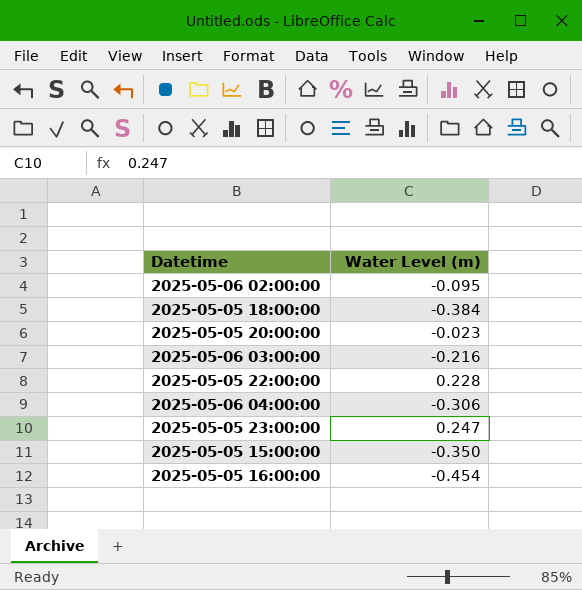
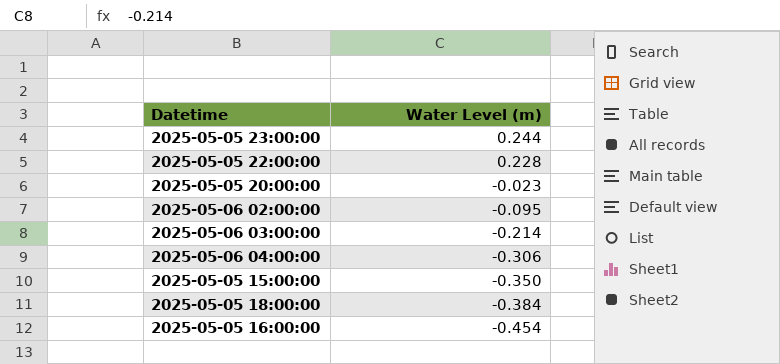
row order: none -> Water Level (m) descending
2025-05-05 23:00:00 | Water Level (m): 0.247 -> 0.244
2025-05-06 03:00:00 | Water Level (m): -0.216 -> -0.214

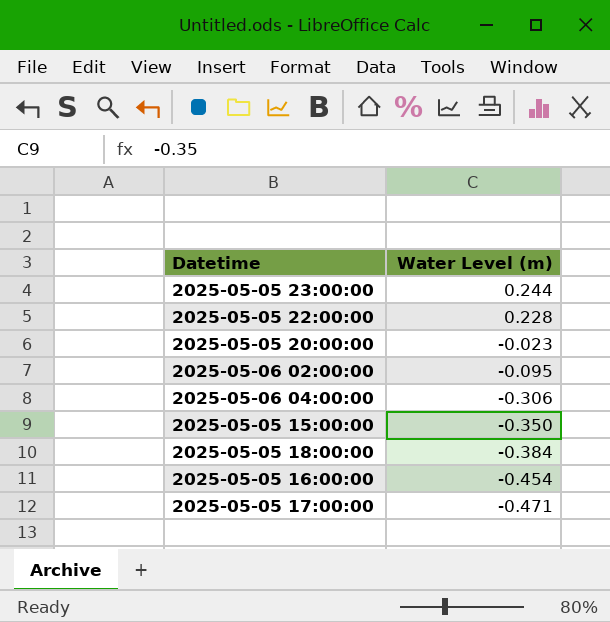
row 2025-05-06 03:00:00: -0.214 -> none
row 2025-05-05 17:00:00: none -> -0.471

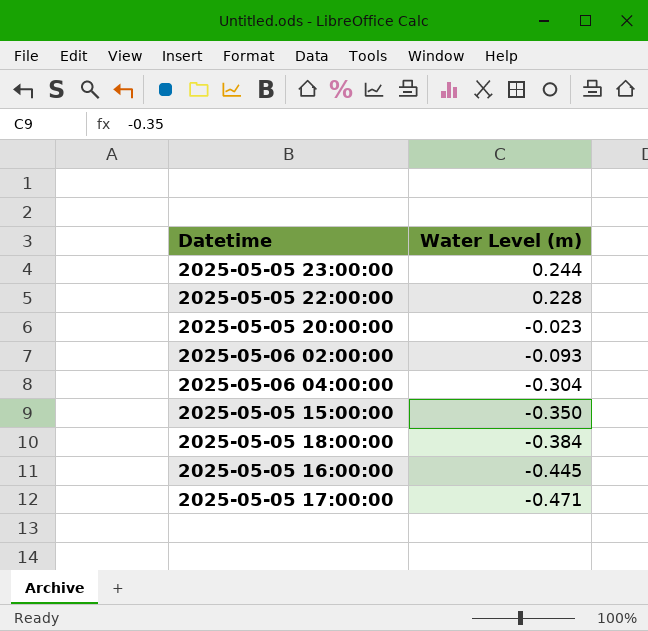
2025-05-06 02:00:00 | Water Level (m): -0.095 -> -0.093
2025-05-06 04:00:00 | Water Level (m): -0.306 -> -0.304
2025-05-05 16:00:00 | Water Level (m): -0.454 -> -0.445

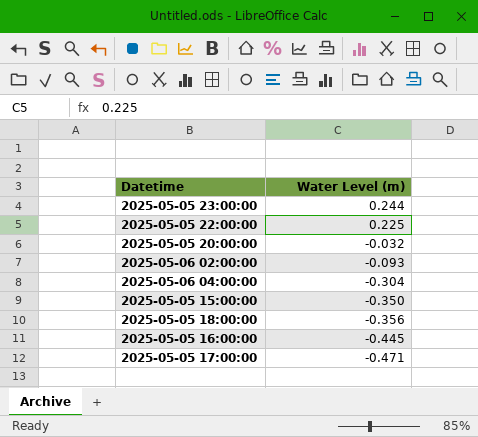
2025-05-05 22:00:00 | Water Level (m): 0.228 -> 0.225
2025-05-05 20:00:00 | Water Level (m): -0.023 -> -0.032
2025-05-05 18:00:00 | Water Level (m): -0.384 -> -0.356

